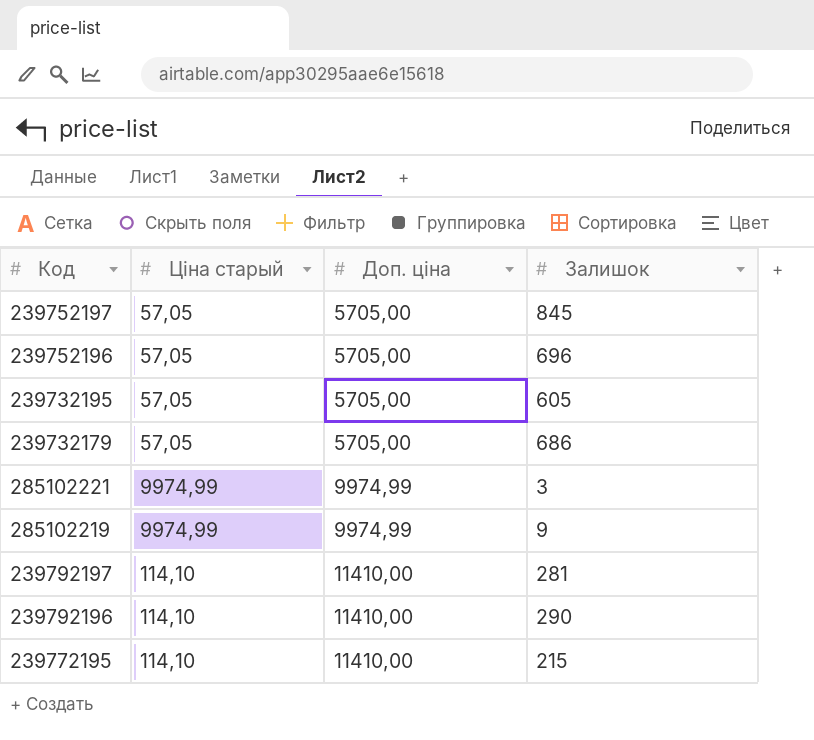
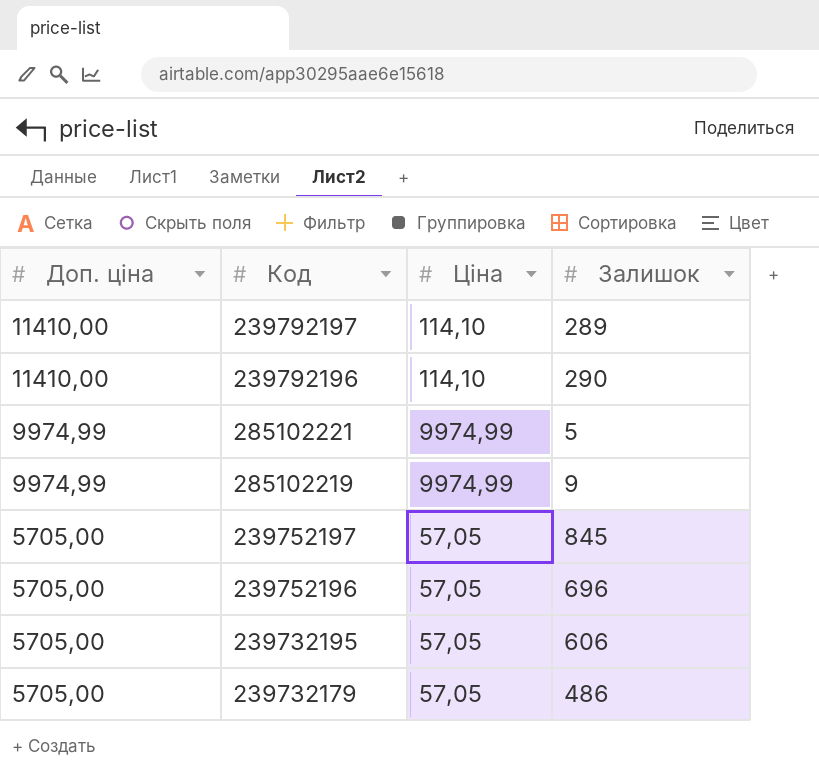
row order: Доп. ціна ascending -> Доп. ціна descending
column Доп. ціна | position: 3 -> 1
column name: Ціна старый -> Ціна
row 239772195: 114,10 | 11410,00 | 215 -> none
239792197 | Залишок: 281 -> 289
285102221 | Залишок: 3 -> 5
239732195 | Залишок: 605 -> 606
239732179 | Залишок: 686 -> 486

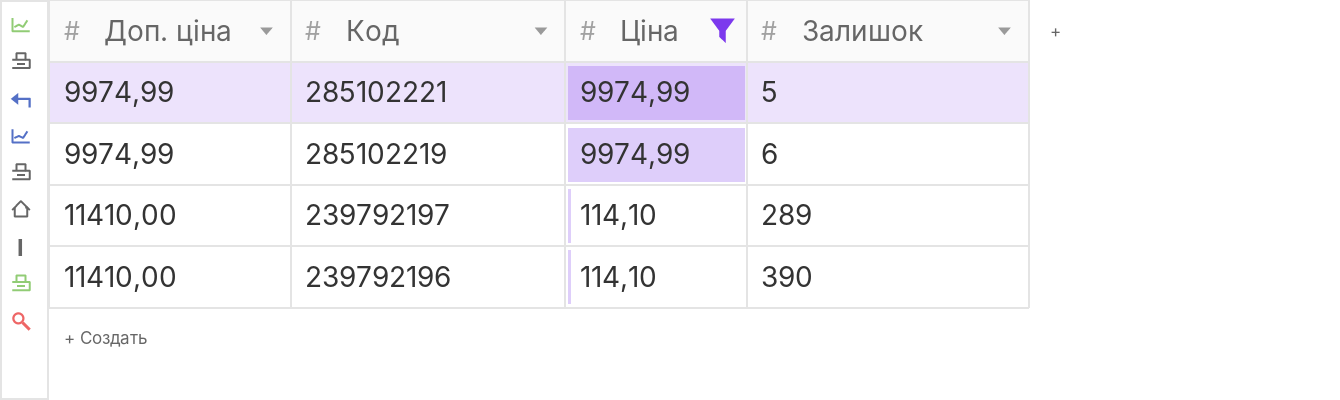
filter: none -> Ціна != 57,05
row order: Доп. ціна descending -> Доп. ціна ascending
285102219 | Залишок: 9 -> 6
239792196 | Залишок: 290 -> 390

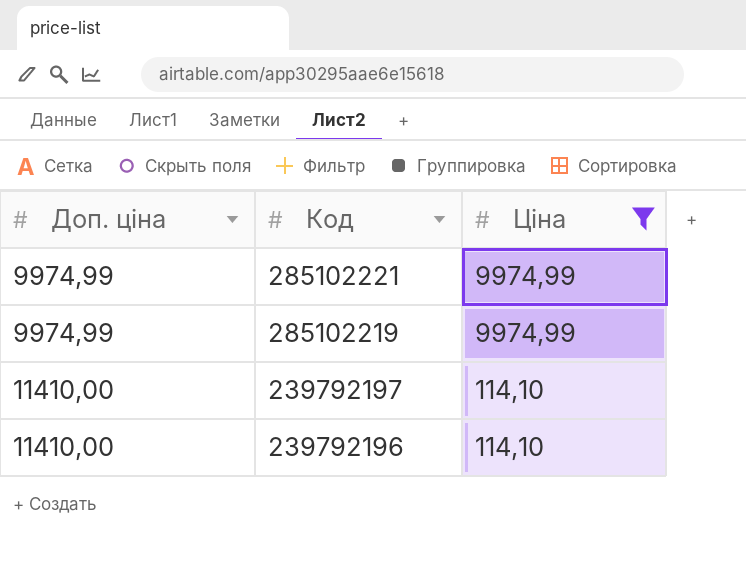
column Залишок | position: 4 -> none

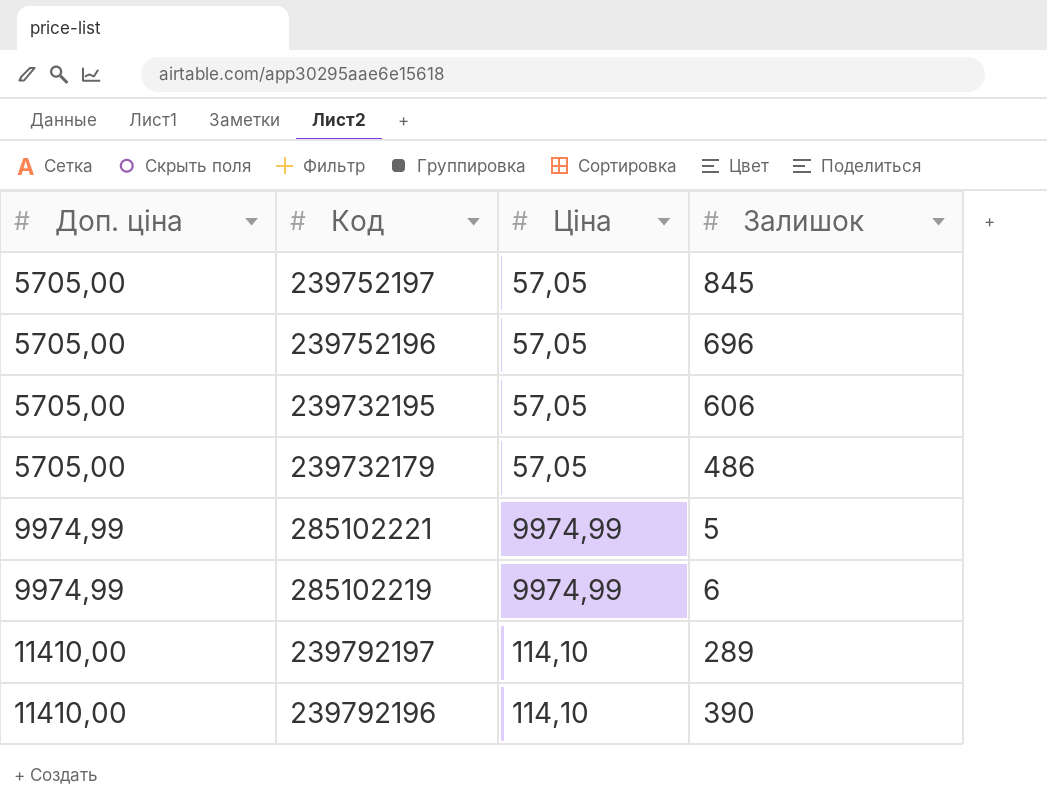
filter: Ціна != 57,05 -> none
column Залишок | position: none -> 4

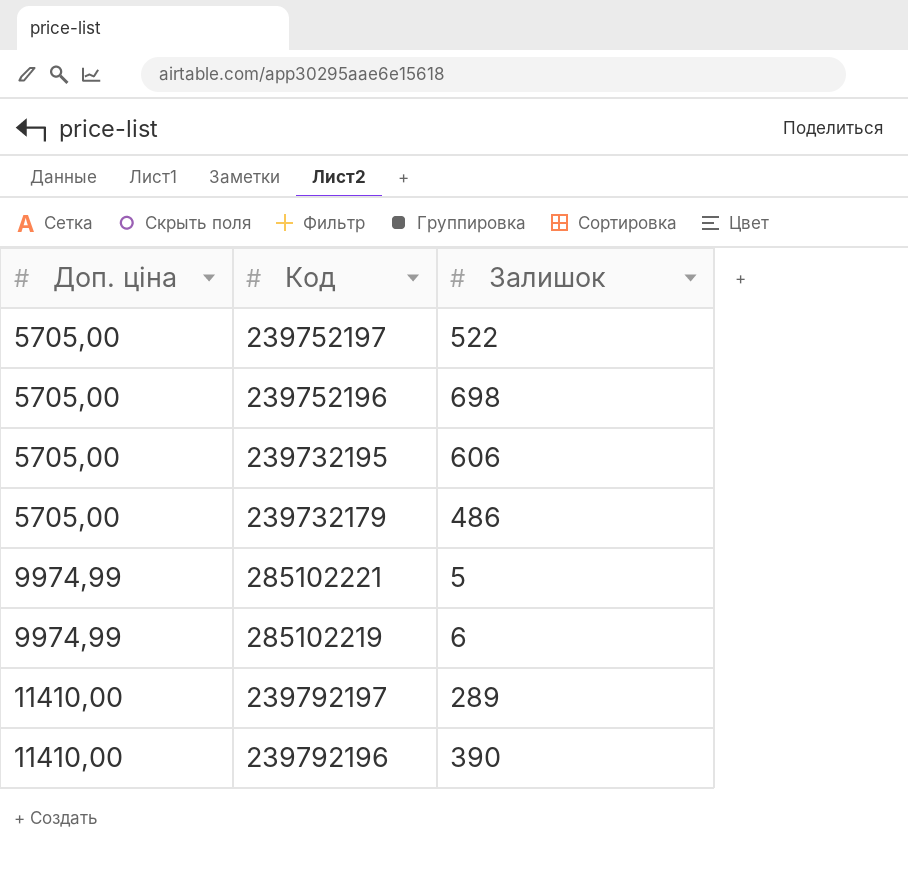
column Ціна | position: 3 -> none
239752197 | Залишок: 845 -> 522
239752196 | Залишок: 696 -> 698

